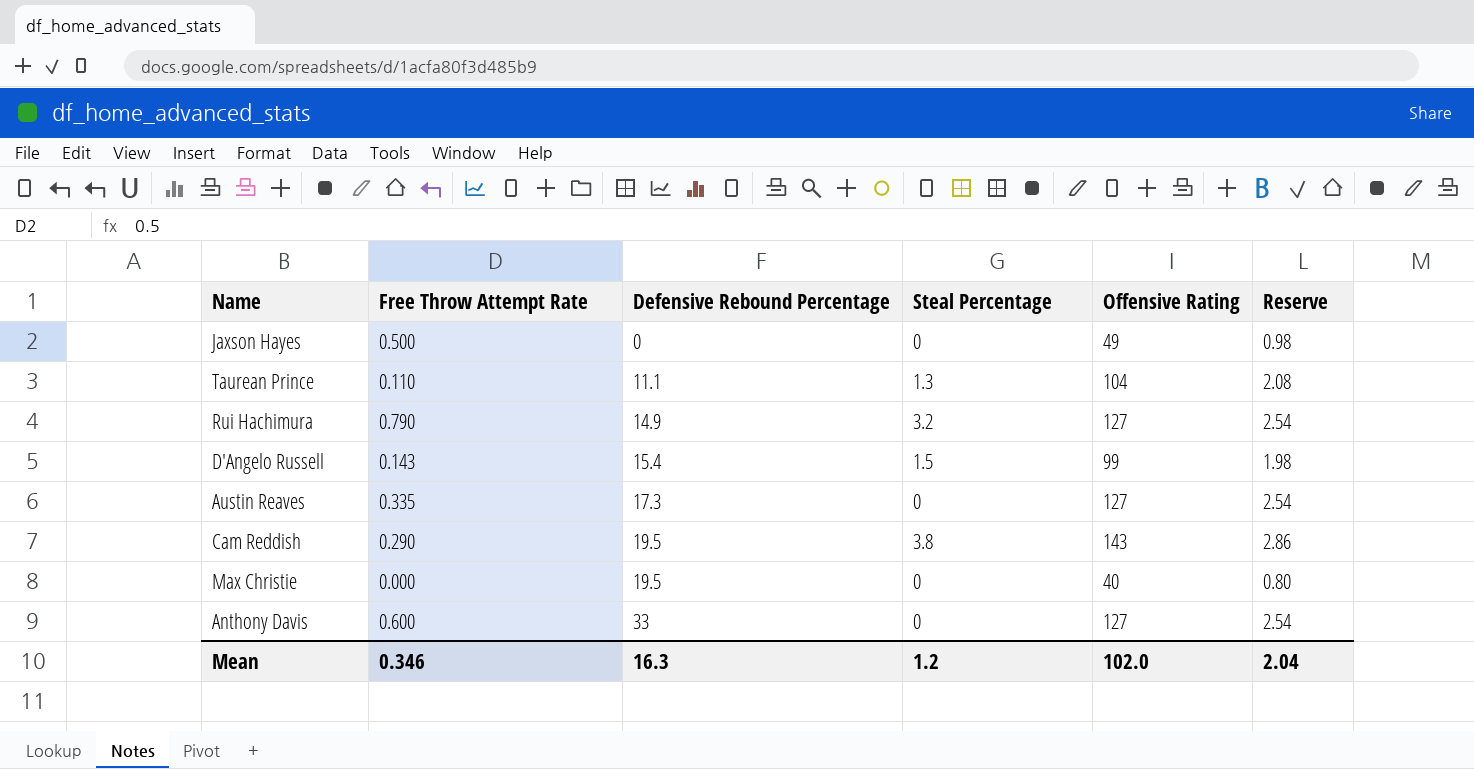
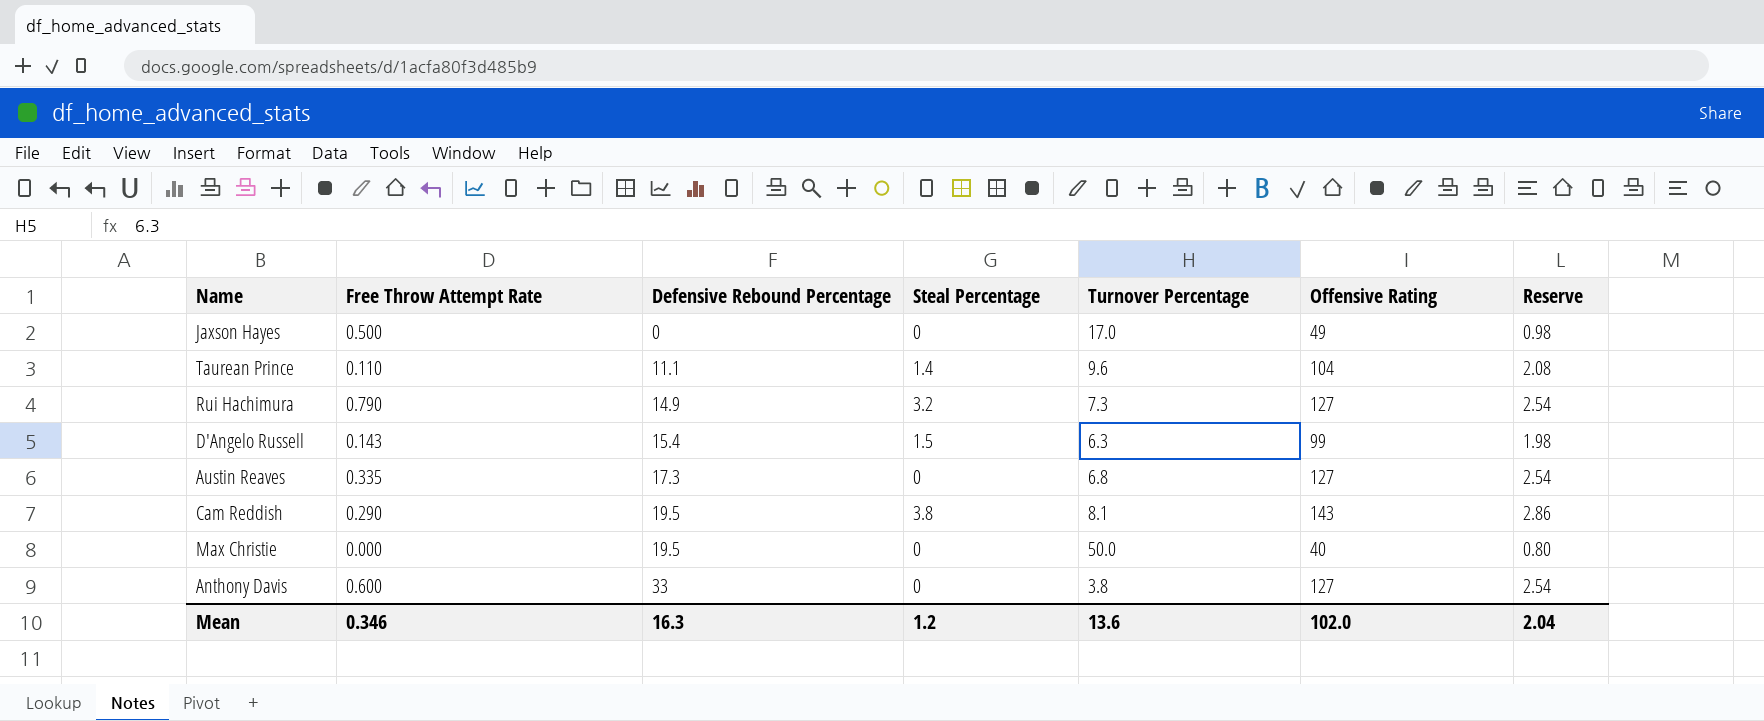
column Turnover Percentage | position: none -> 5
Taurean Prince | Steal Percentage: 1.3 -> 1.4

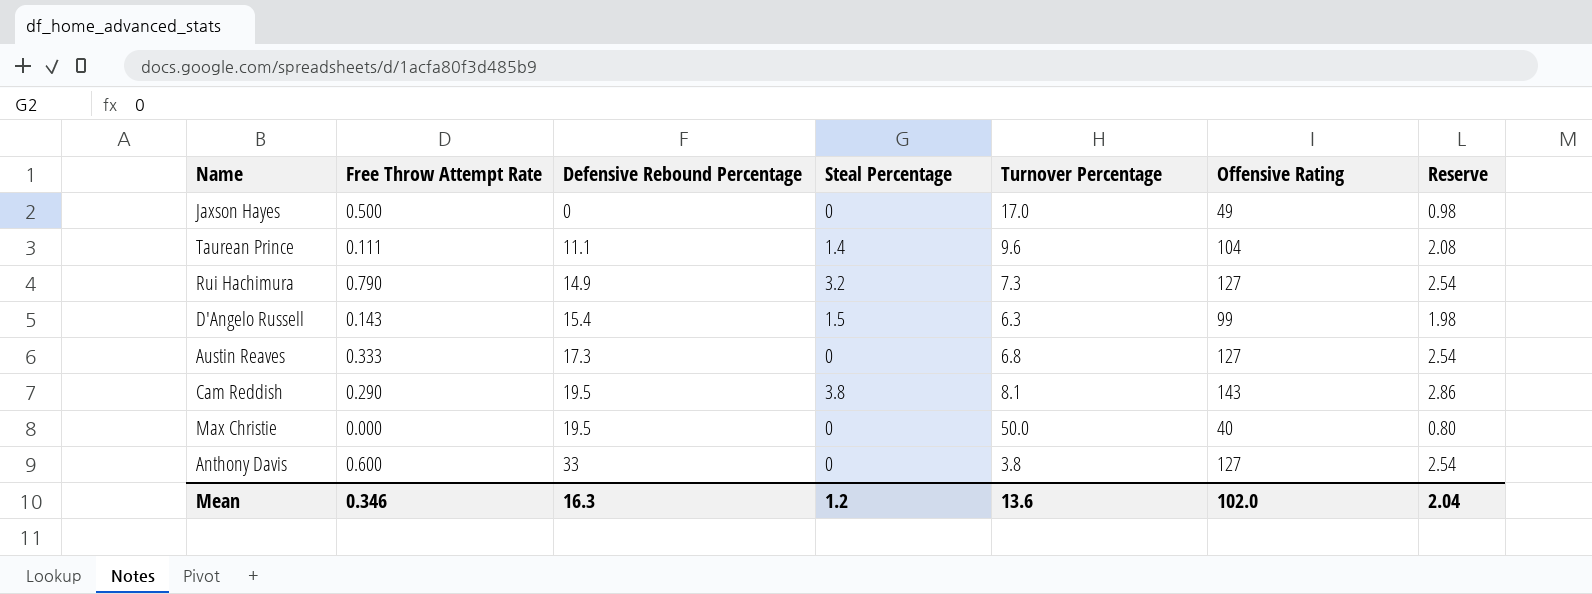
Taurean Prince | Free Throw Attempt Rate: 0.110 -> 0.111
Austin Reaves | Free Throw Attempt Rate: 0.335 -> 0.333

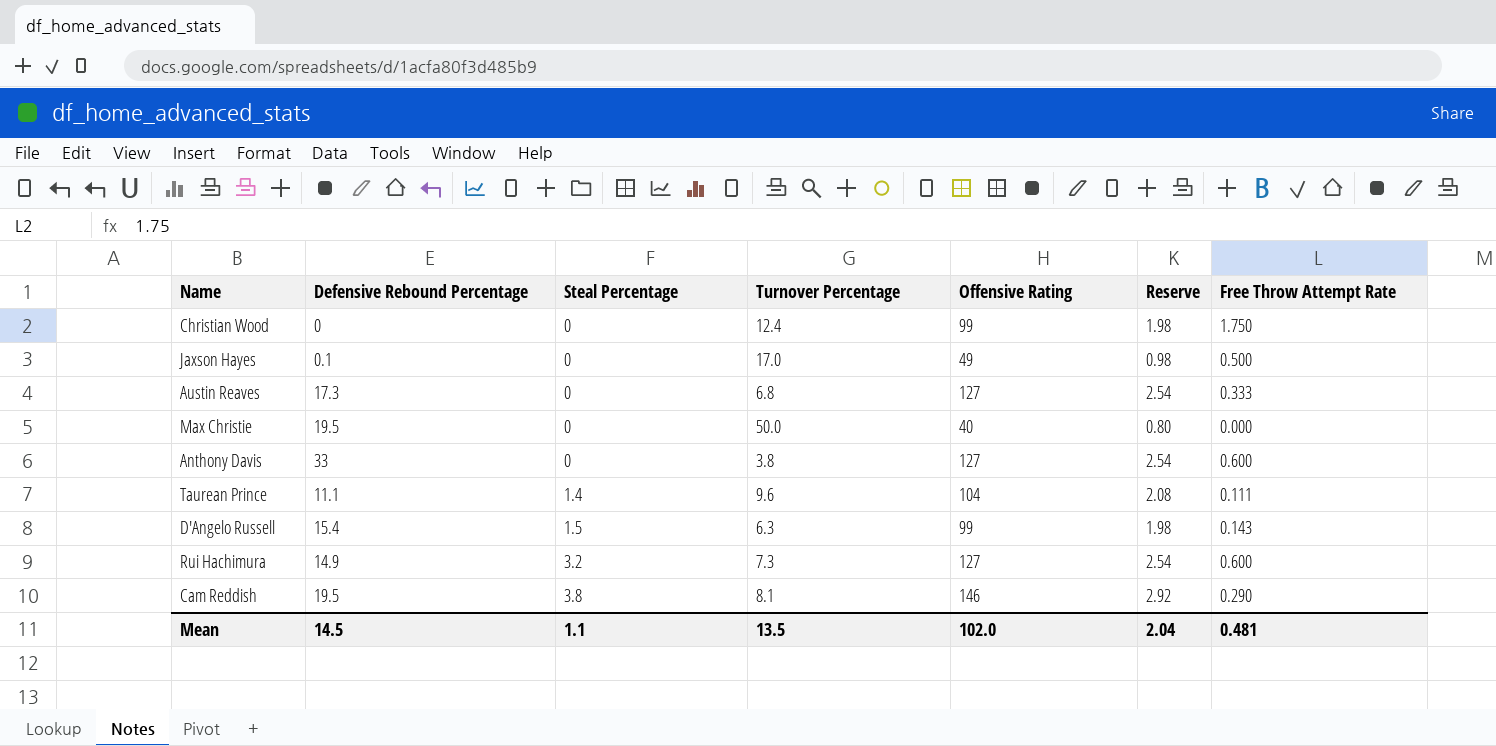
row order: Defensive Rebound Percentage ascending -> Steal Percentage ascending
column Free Throw Attempt Rate | position: 2 -> 7
row Christian Wood: none -> 0 | 0 | 12.4 | 99 | 1.98 | 1.750
Jaxson Hayes | Defensive Rebound Percentage: 0 -> 0.1
Rui Hachimura | Free Throw Attempt Rate: 0.790 -> 0.600
Cam Reddish | Offensive Rating: 143 -> 146
Cam Reddish | Reserve: 2.86 -> 2.92
Mean | Defensive Rebound Percentage: 16.3 -> 14.5
Mean | Steal Percentage: 1.2 -> 1.1
Mean | Turnover Percentage: 13.6 -> 13.5
Mean | Free Throw Attempt Rate: 0.346 -> 0.481

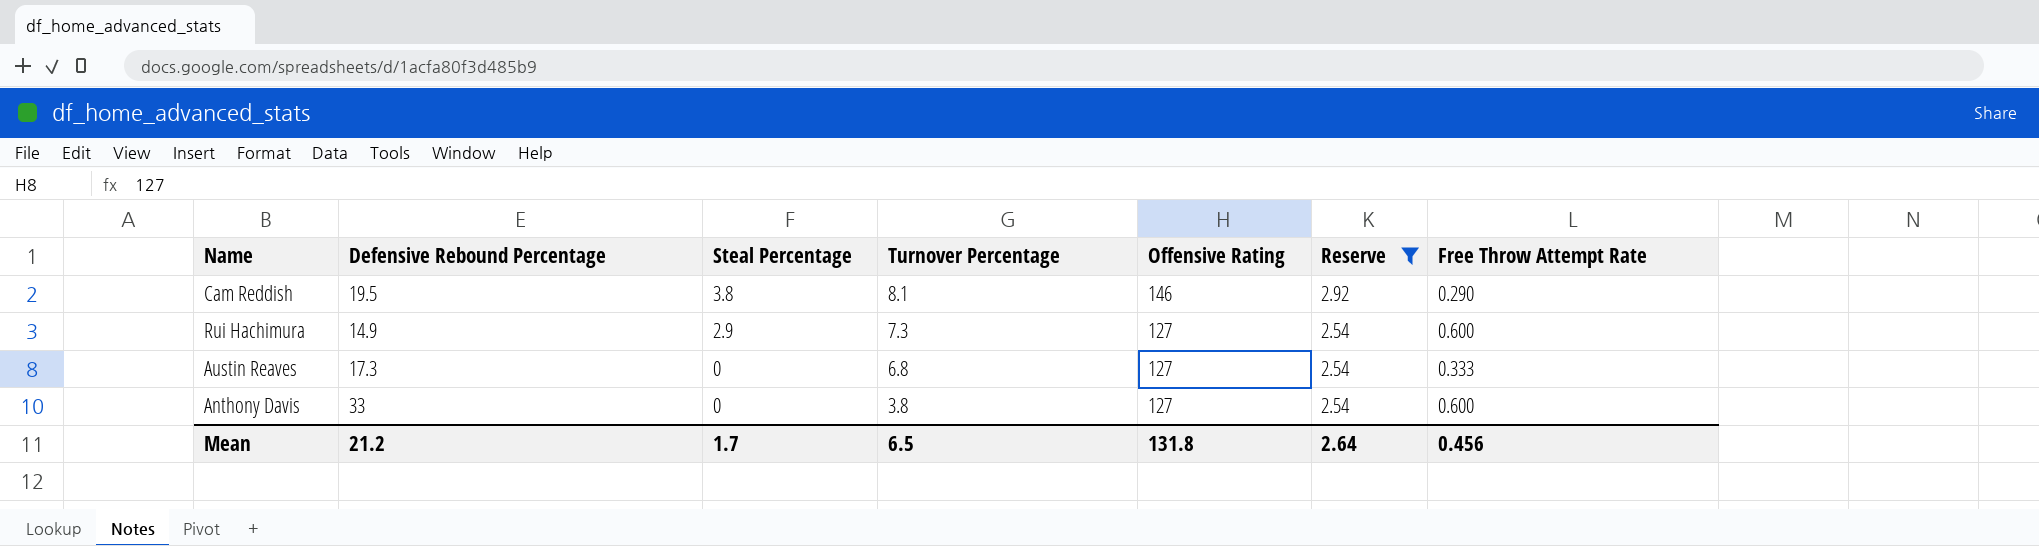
filter: none -> Reserve >= 2.54
row order: Steal Percentage ascending -> Steal Percentage descending
Rui Hachimura | Steal Percentage: 3.2 -> 2.9
Mean | Defensive Rebound Percentage: 14.5 -> 21.2
Mean | Steal Percentage: 1.1 -> 1.7
Mean | Turnover Percentage: 13.5 -> 6.5
Mean | Offensive Rating: 102.0 -> 131.8
Mean | Reserve: 2.04 -> 2.64
Mean | Free Throw Attempt Rate: 0.481 -> 0.456

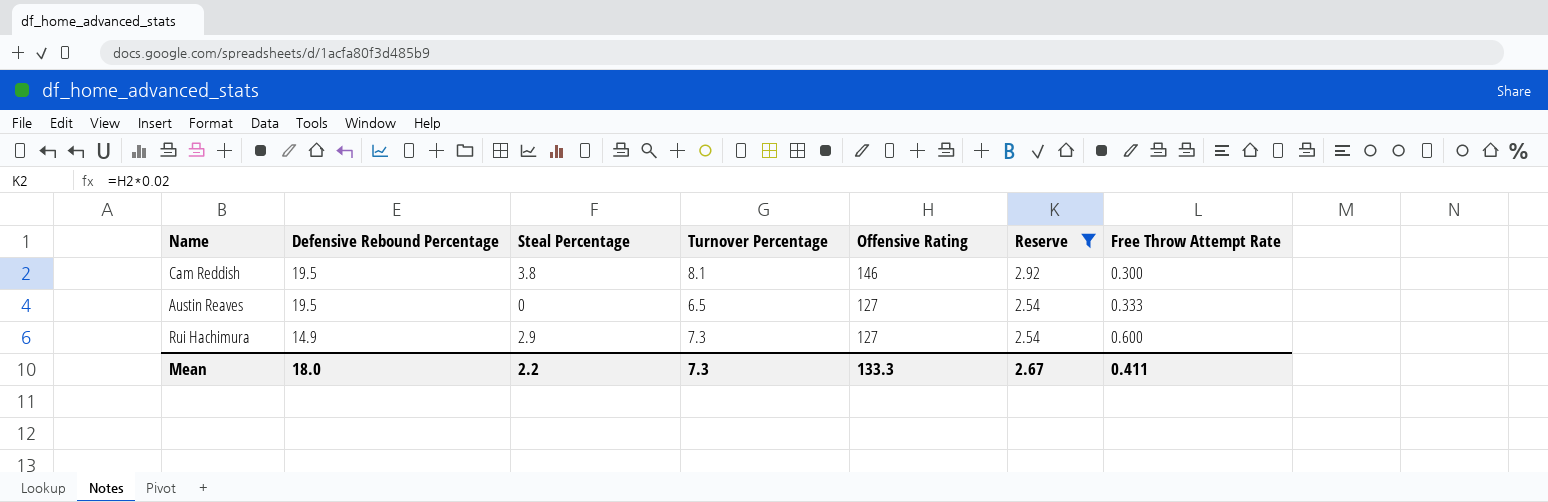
row order: Steal Percentage descending -> Defensive Rebound Percentage descending
row Anthony Davis: 33 | 0 | 3.8 | 127 | 2.54 | 0.600 -> none
Cam Reddish | Free Throw Attempt Rate: 0.290 -> 0.300
Austin Reaves | Defensive Rebound Percentage: 17.3 -> 19.5
Austin Reaves | Turnover Percentage: 6.8 -> 6.5
Mean | Defensive Rebound Percentage: 21.2 -> 18.0
Mean | Steal Percentage: 1.7 -> 2.2
Mean | Turnover Percentage: 6.5 -> 7.3
Mean | Offensive Rating: 131.8 -> 133.3
Mean | Reserve: 2.64 -> 2.67
Mean | Free Throw Attempt Rate: 0.456 -> 0.411

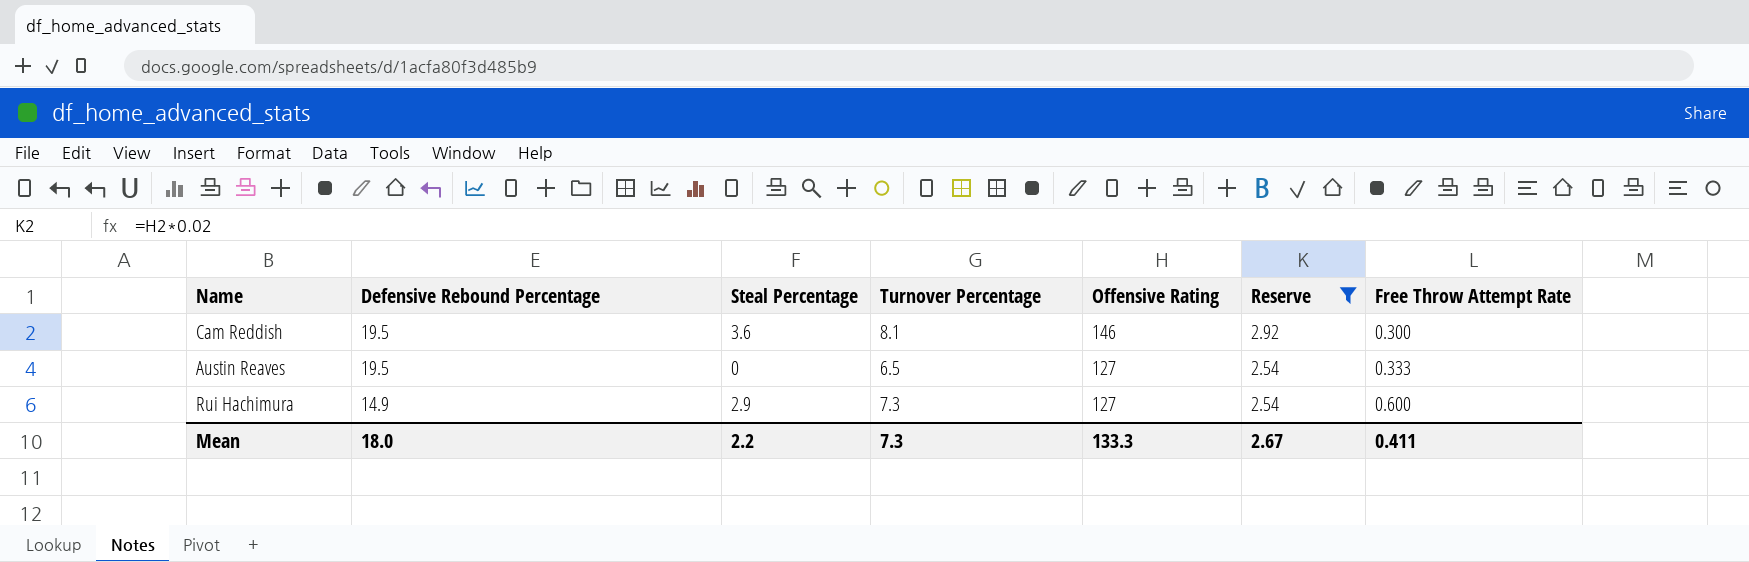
Cam Reddish | Steal Percentage: 3.8 -> 3.6

